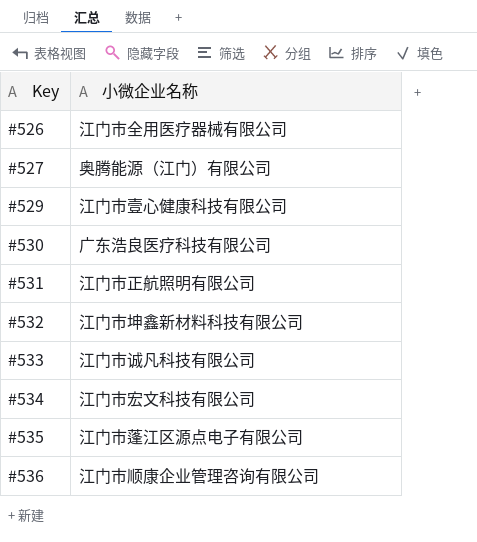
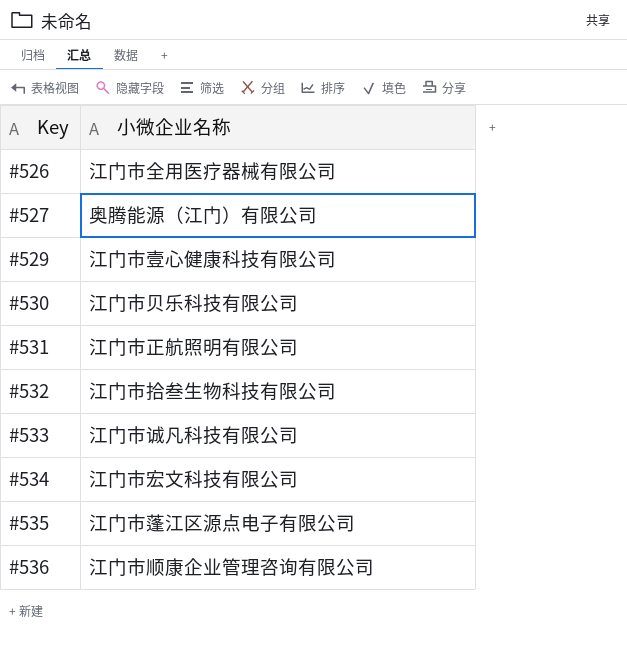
#530 | 小微企业名称: 广东浩良医疗科技有限公司 -> 江门市贝乐科技有限公司
#532 | 小微企业名称: 江门市坤鑫新材料科技有限公司 -> 江门市拾叁生物科技有限公司

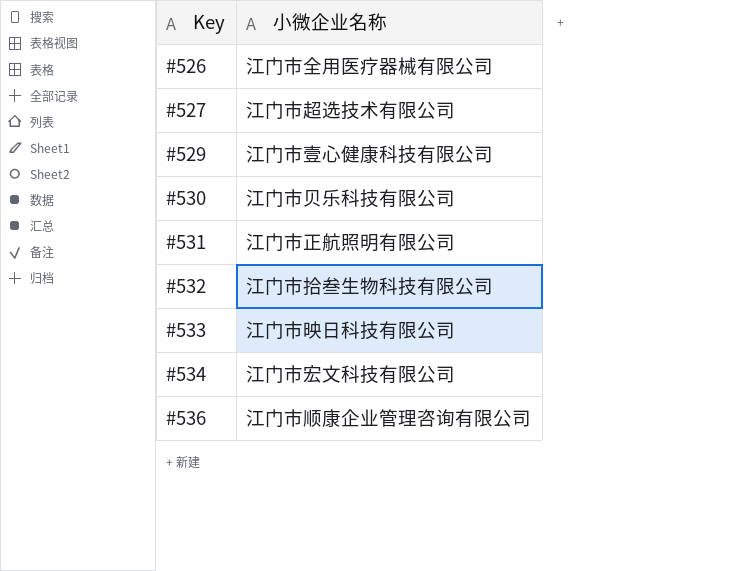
row #535: 江门市蓬江区源点电子有限公司 -> none
#527 | 小微企业名称: 奥腾能源（江门）有限公司 -> 江门市超选技术有限公司
#533 | 小微企业名称: 江门市诚凡科技有限公司 -> 江门市映日科技有限公司

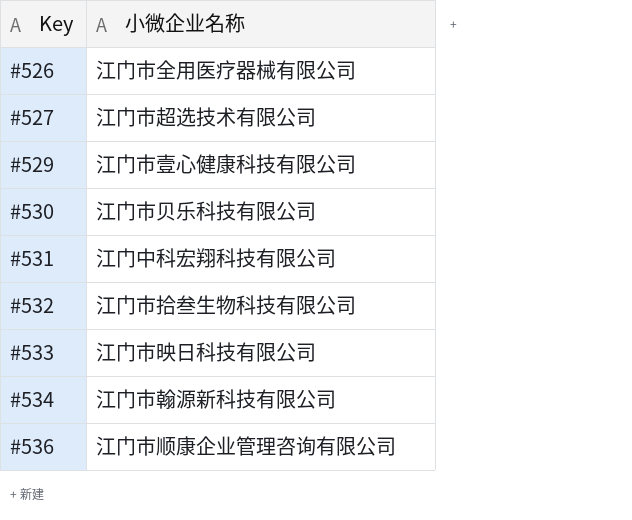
#531 | 小微企业名称: 江门市正航照明有限公司 -> 江门中科宏翔科技有限公司
#534 | 小微企业名称: 江门市宏文科技有限公司 -> 江门市翰源新科技有限公司

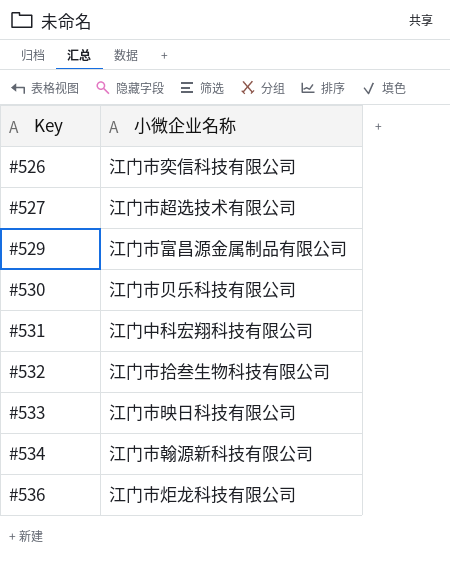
#526 | 小微企业名称: 江门市全用医疗器械有限公司 -> 江门市奕信科技有限公司
#529 | 小微企业名称: 江门市壹心健康科技有限公司 -> 江门市富昌源金属制品有限公司
#536 | 小微企业名称: 江门市顺康企业管理咨询有限公司 -> 江门市炬龙科技有限公司

